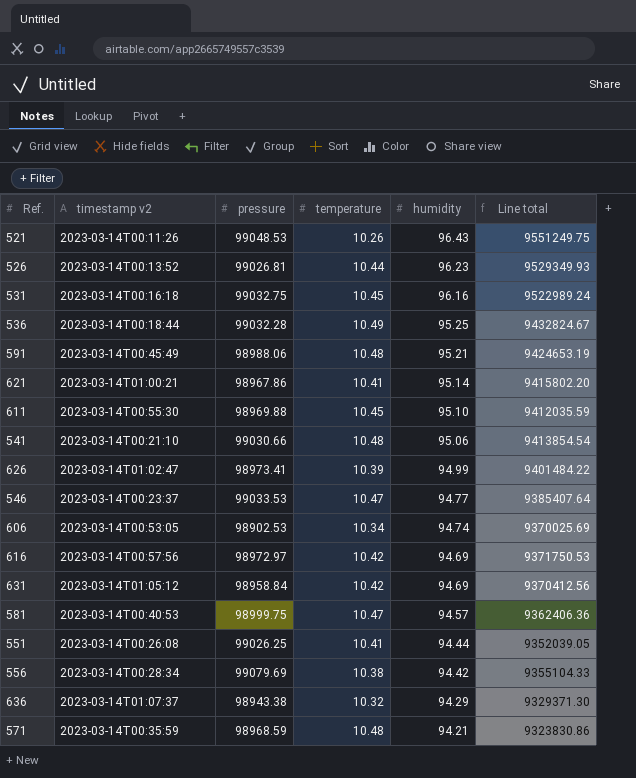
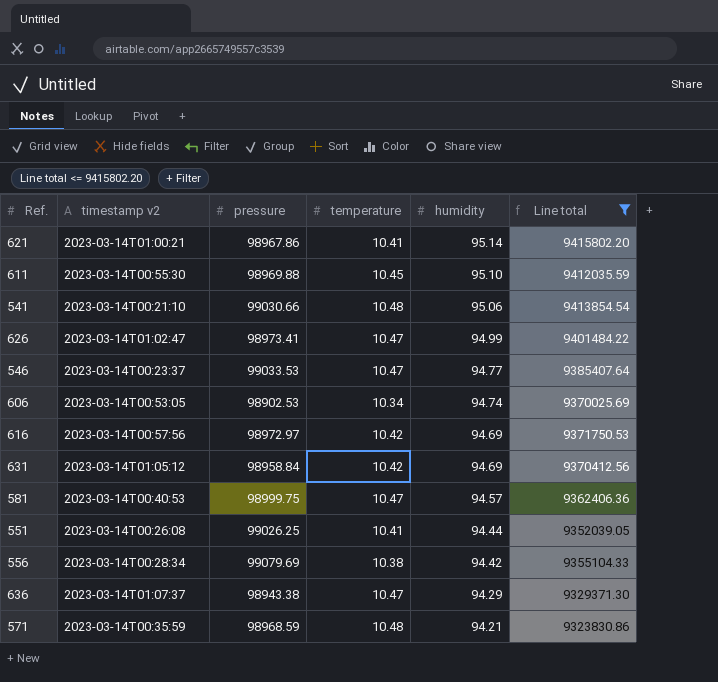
filter: none -> Line total <= 9415802.20
626 | temperature: 10.39 -> 10.47
636 | temperature: 10.32 -> 10.47

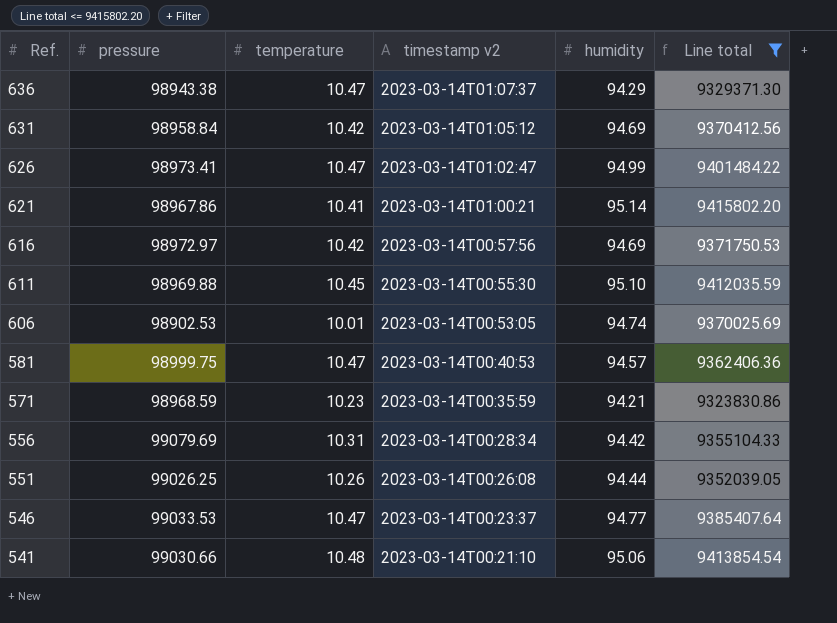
row order: humidity descending -> Ref. descending
column timestamp v2 | position: 2 -> 4
606 | temperature: 10.34 -> 10.01
571 | temperature: 10.48 -> 10.23
556 | temperature: 10.38 -> 10.31
551 | temperature: 10.41 -> 10.26

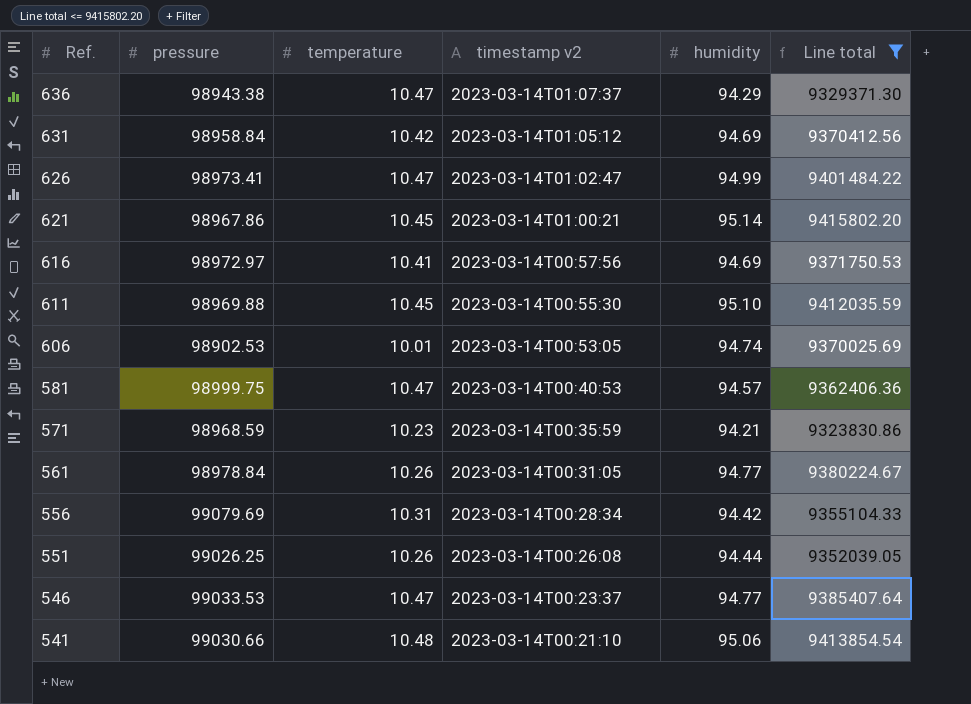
621 | temperature: 10.41 -> 10.45
616 | temperature: 10.42 -> 10.41
row 561: none -> 98978.84 | 10.26 | 2023-03-14T00:31:05 | 94.77 | 9380224.67

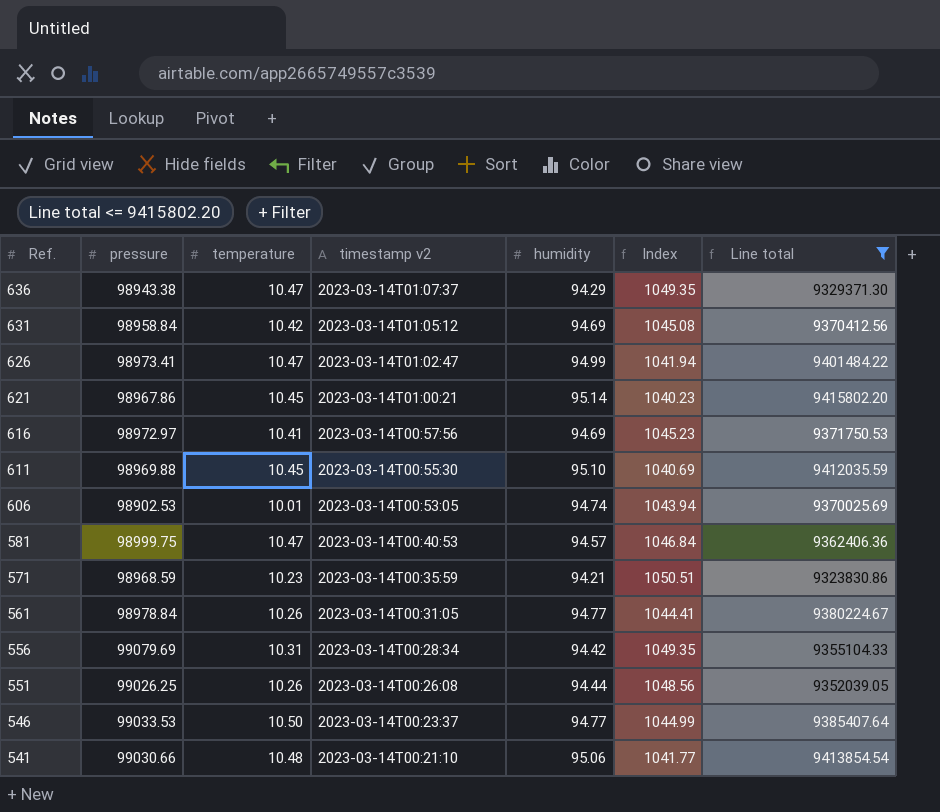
column Index | formula: none -> [pressure] / [humidity]
546 | temperature: 10.47 -> 10.50

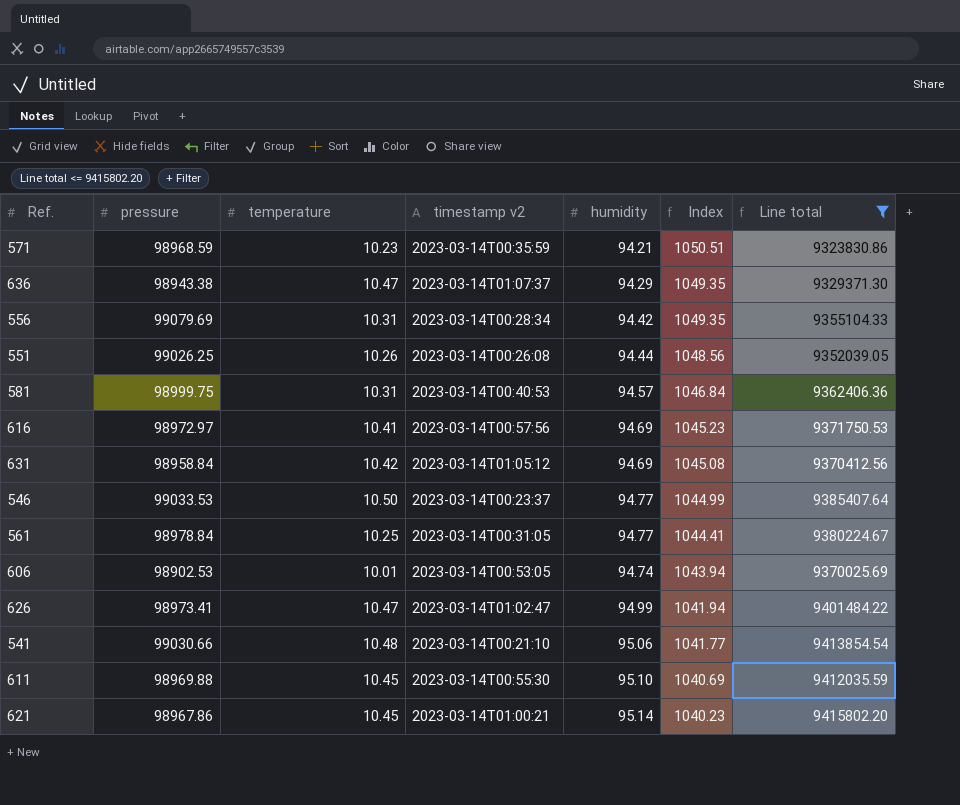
row order: Ref. descending -> Index descending
581 | temperature: 10.47 -> 10.31
561 | temperature: 10.26 -> 10.25

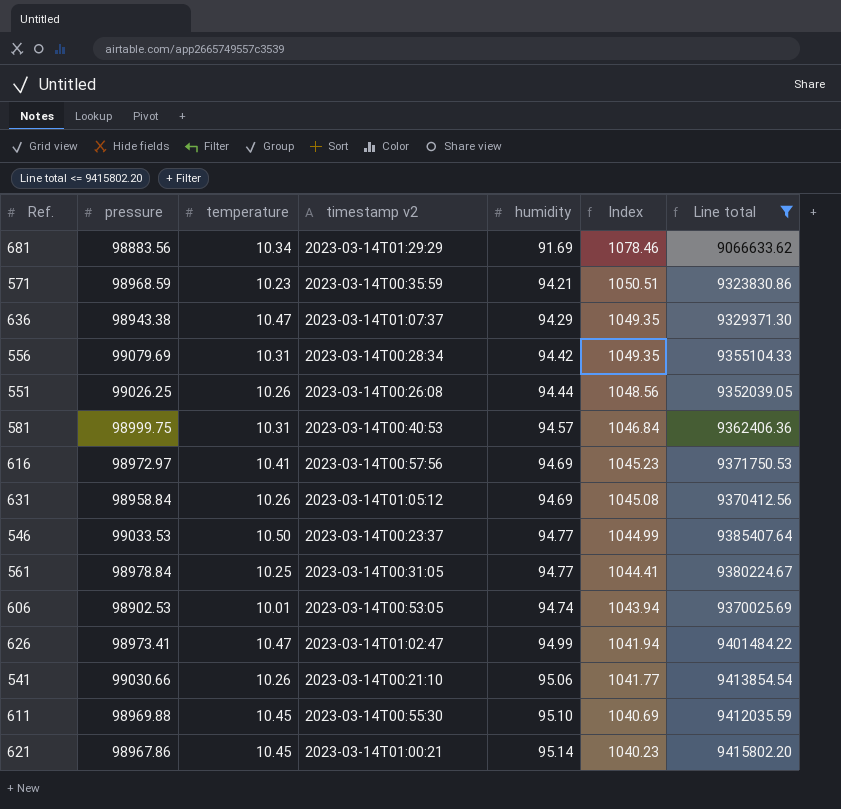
row 681: none -> 98883.56 | 10.34 | 2023-03-14T01:29:29 | 91.69 | 1078.46 | 9066633.62
631 | temperature: 10.42 -> 10.26
541 | temperature: 10.48 -> 10.26

